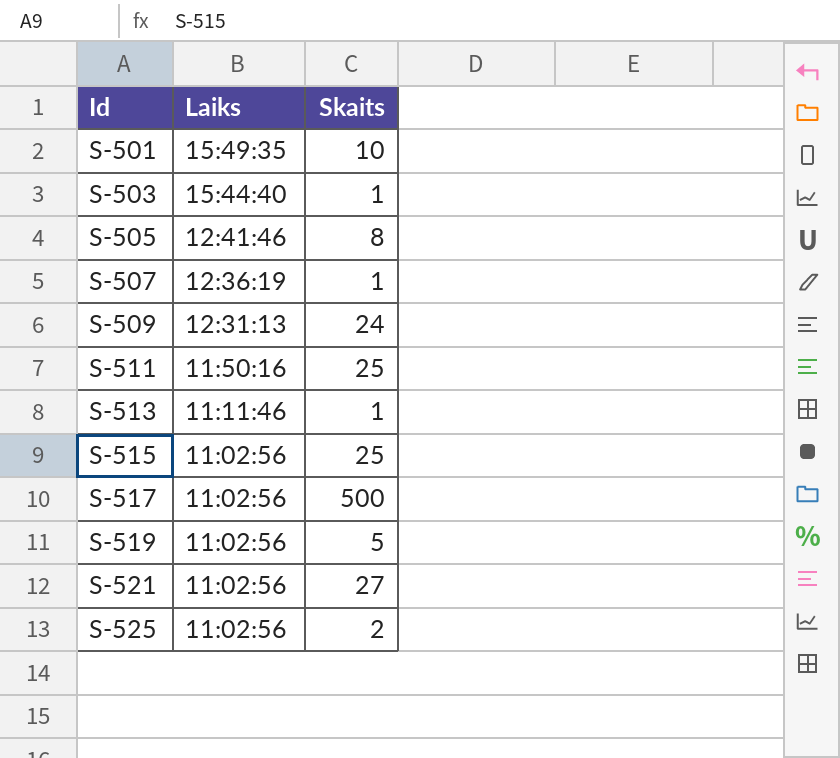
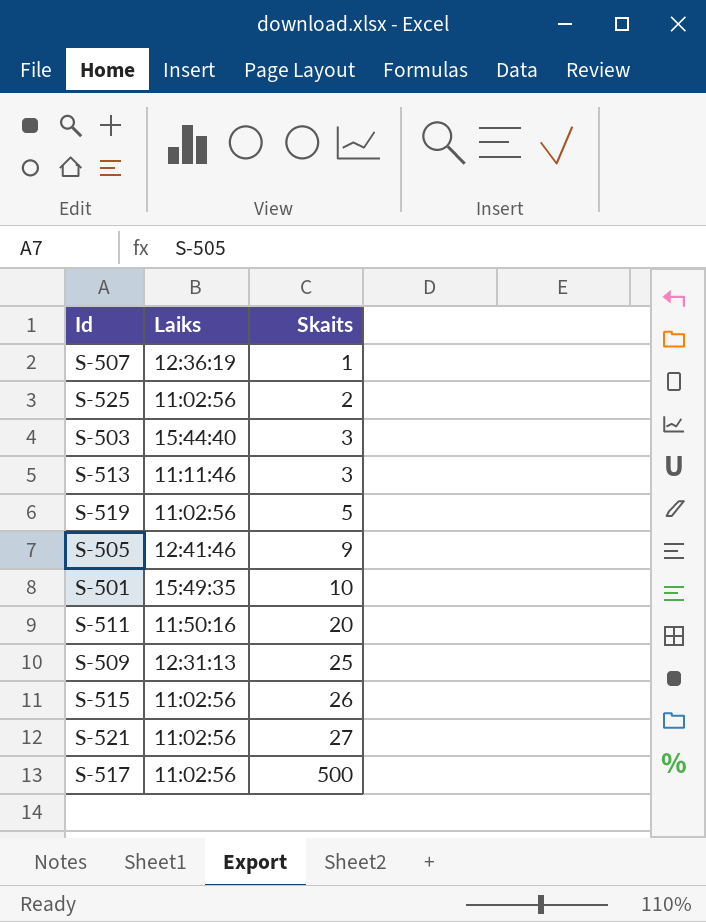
row order: Id ascending -> Skaits ascending
S-503 | Skaits: 1 -> 3
S-513 | Skaits: 1 -> 3
S-505 | Skaits: 8 -> 9
S-511 | Skaits: 25 -> 20
S-509 | Skaits: 24 -> 25
S-515 | Skaits: 25 -> 26

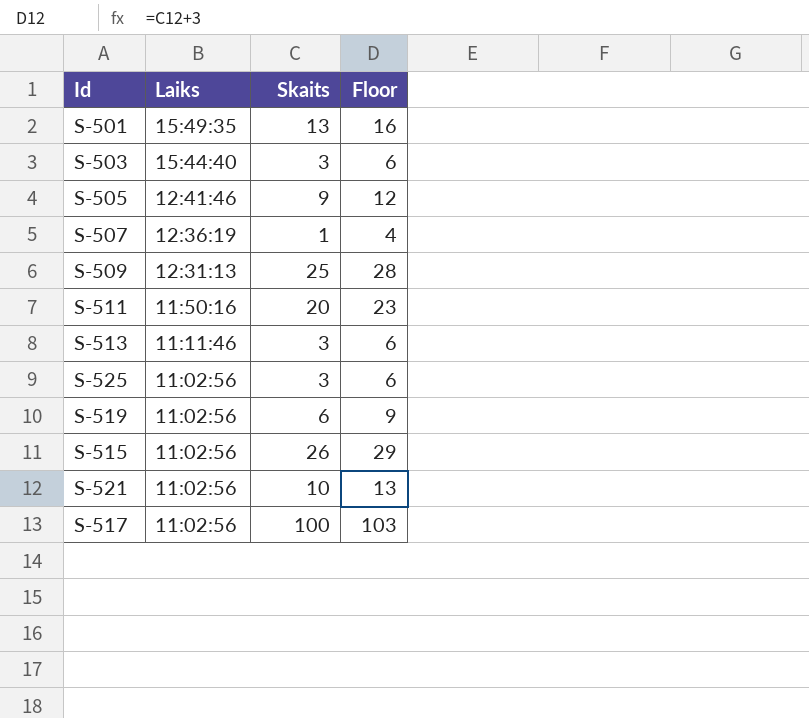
row order: Skaits ascending -> Laiks descending
column Floor | formula: none -> [Skaits] + 3
S-501 | Skaits: 10 -> 13
S-525 | Skaits: 2 -> 3
S-519 | Skaits: 5 -> 6
S-521 | Skaits: 27 -> 10
S-517 | Skaits: 500 -> 100

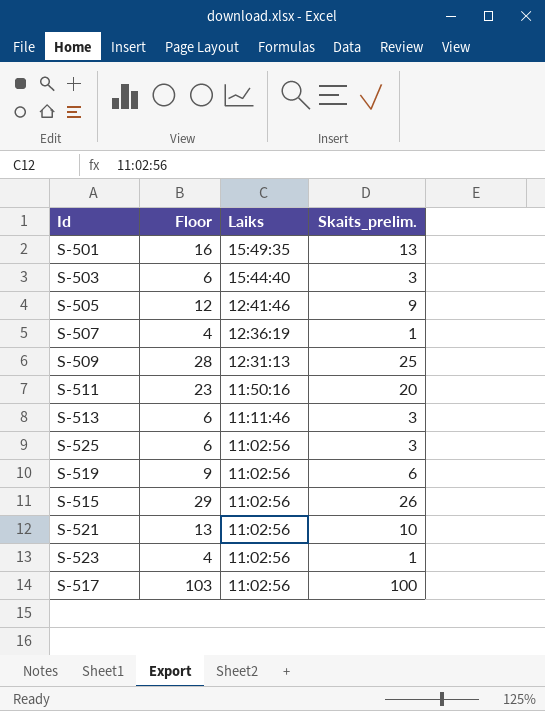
column Floor | position: 4 -> 2
column name: Skaits -> Skaits_prelim.
row S-523: none -> 4 | 11:02:56 | 1

